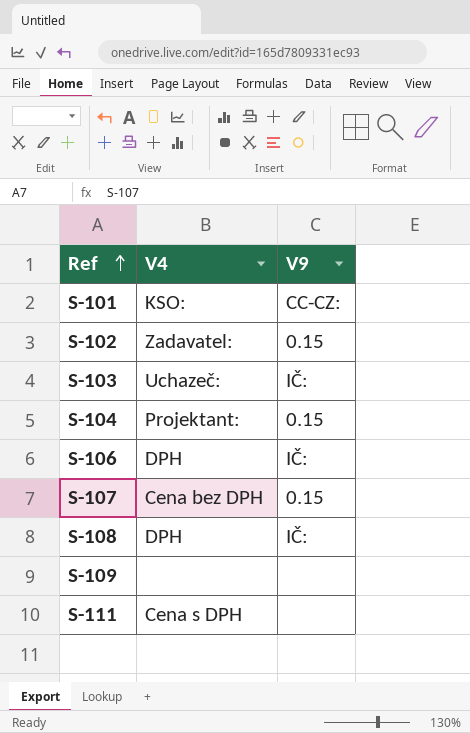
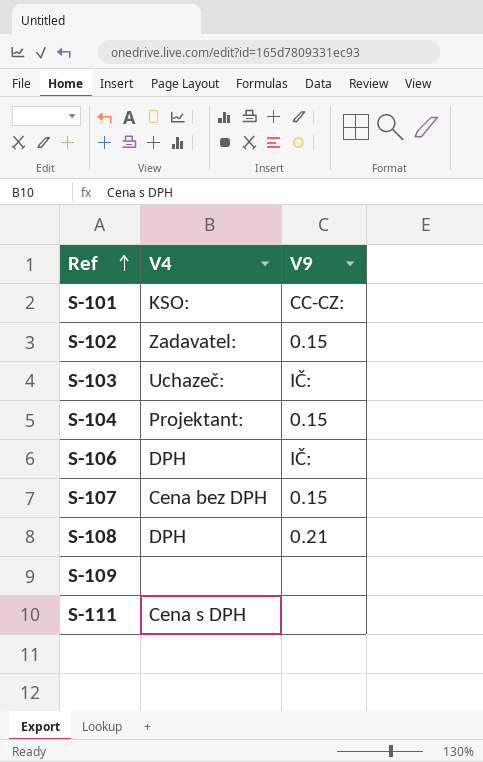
S-108 | V9: IČ: -> 0.21

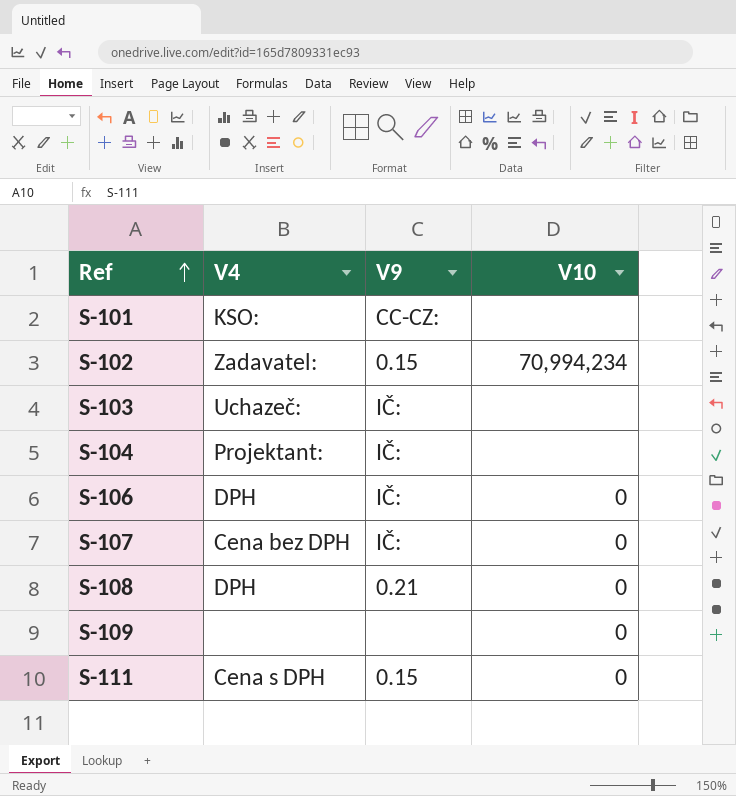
column V10 | position: none -> 4
S-104 | V9: 0.15 -> IČ:
S-107 | V9: 0.15 -> IČ:
S-111 | V9: none -> 0.15

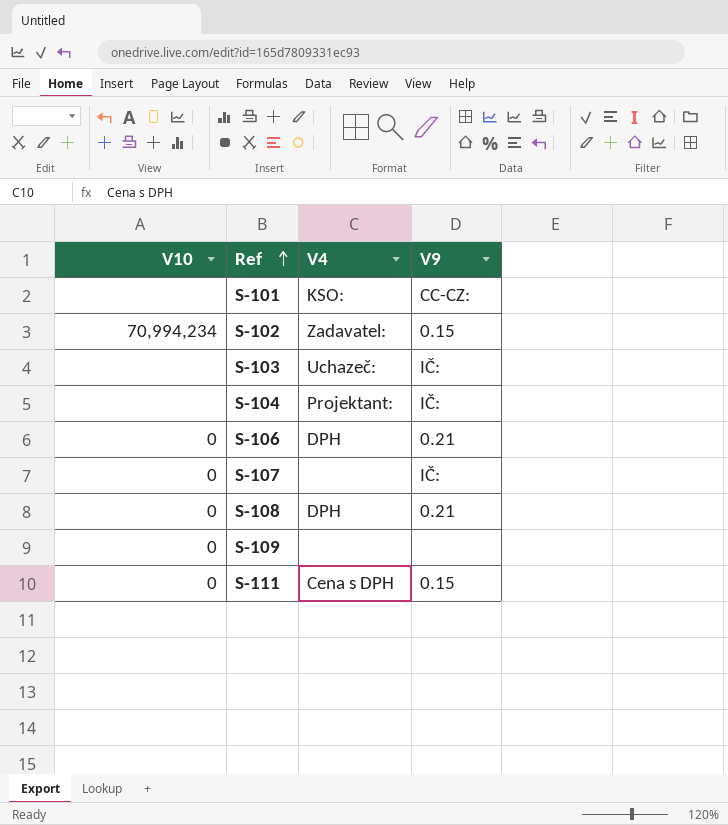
column V10 | position: 4 -> 1
S-106 | V9: IČ: -> 0.21
S-107 | V4: Cena bez DPH -> none

